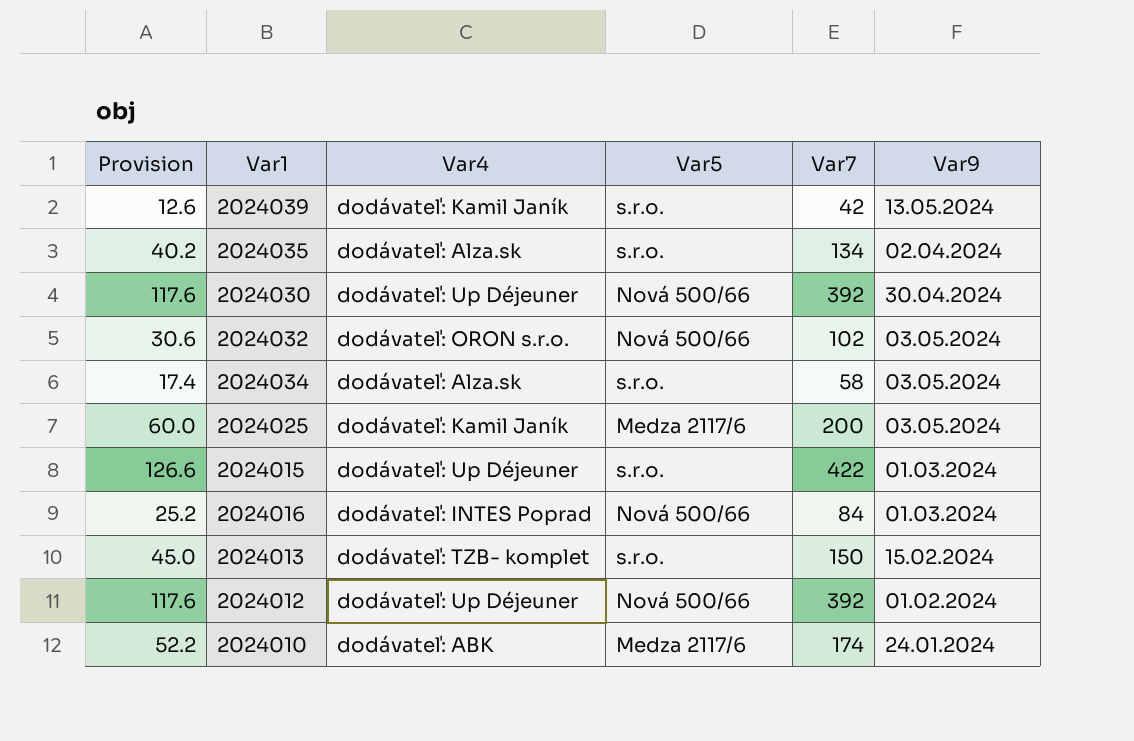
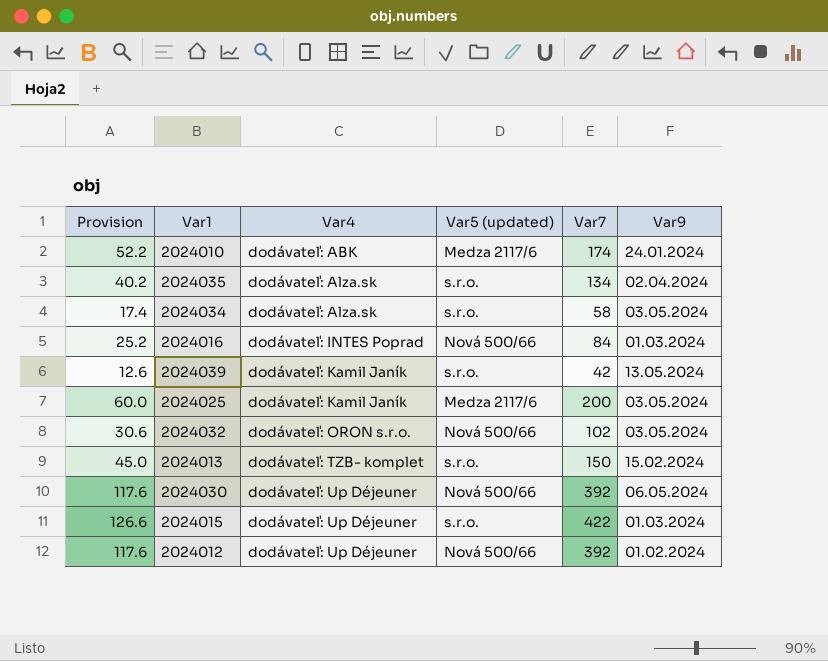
row order: none -> Var4 ascending
column name: Var5 -> Var5 (updated)
2024030 | Var9: 30.04.2024 -> 06.05.2024

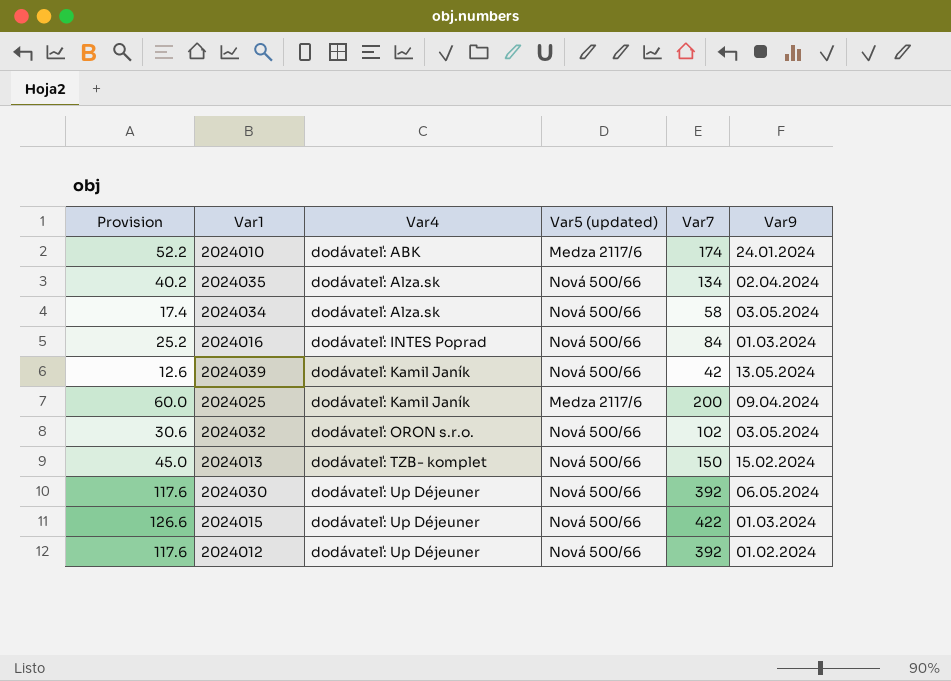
2024035 | Var5 (updated): s.r.o. -> Nová 500/66
2024034 | Var5 (updated): s.r.o. -> Nová 500/66
2024039 | Var5 (updated): s.r.o. -> Nová 500/66
2024025 | Var9: 03.05.2024 -> 09.04.2024
2024013 | Var5 (updated): s.r.o. -> Nová 500/66
2024015 | Var5 (updated): s.r.o. -> Nová 500/66

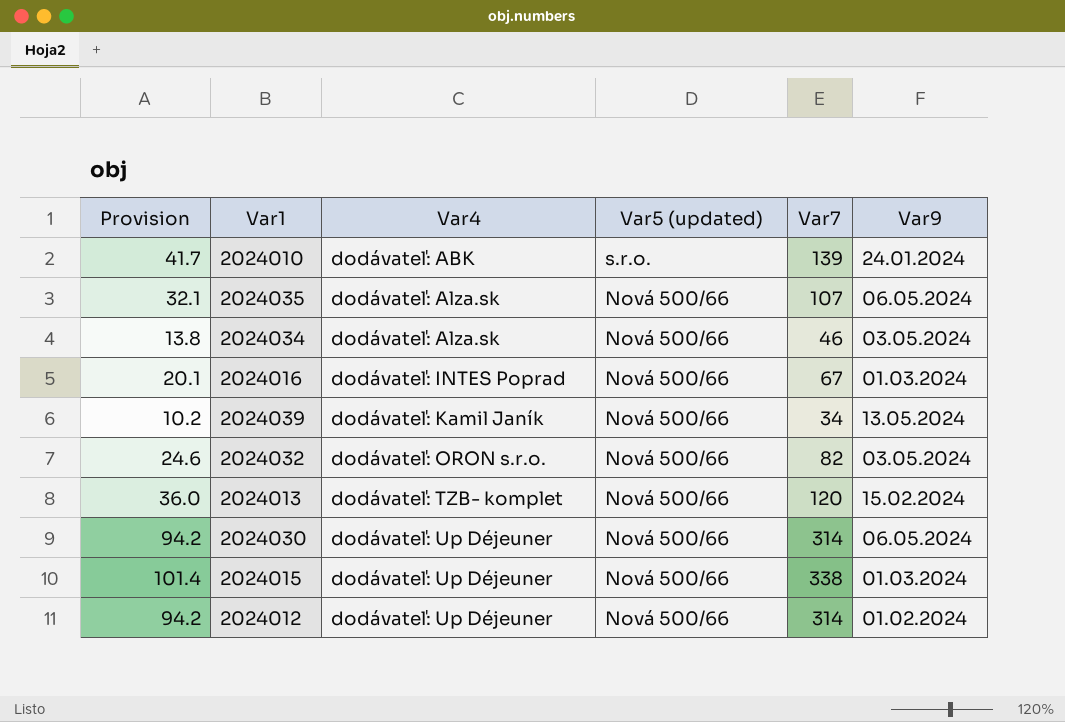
row 2024025: 60.0 | dodávateľ: Kamil Janík | Medza 2117/6 | 200 | 09.04.2024 -> none
2024010 | Provision: 52.2 -> 41.7
2024010 | Var5 (updated): Medza 2117/6 -> s.r.o.
2024010 | Var7: 174 -> 139
2024035 | Provision: 40.2 -> 32.1
2024035 | Var7: 134 -> 107
2024035 | Var9: 02.04.2024 -> 06.05.2024
2024034 | Provision: 17.4 -> 13.8
2024034 | Var7: 58 -> 46
2024016 | Provision: 25.2 -> 20.1
2024016 | Var7: 84 -> 67
2024039 | Provision: 12.6 -> 10.2
2024039 | Var7: 42 -> 34
2024032 | Provision: 30.6 -> 24.6
2024032 | Var7: 102 -> 82
2024013 | Provision: 45.0 -> 36.0
2024013 | Var7: 150 -> 120
2024030 | Provision: 117.6 -> 94.2
2024030 | Var7: 392 -> 314
2024015 | Provision: 126.6 -> 101.4
2024015 | Var7: 422 -> 338
2024012 | Provision: 117.6 -> 94.2
2024012 | Var7: 392 -> 314

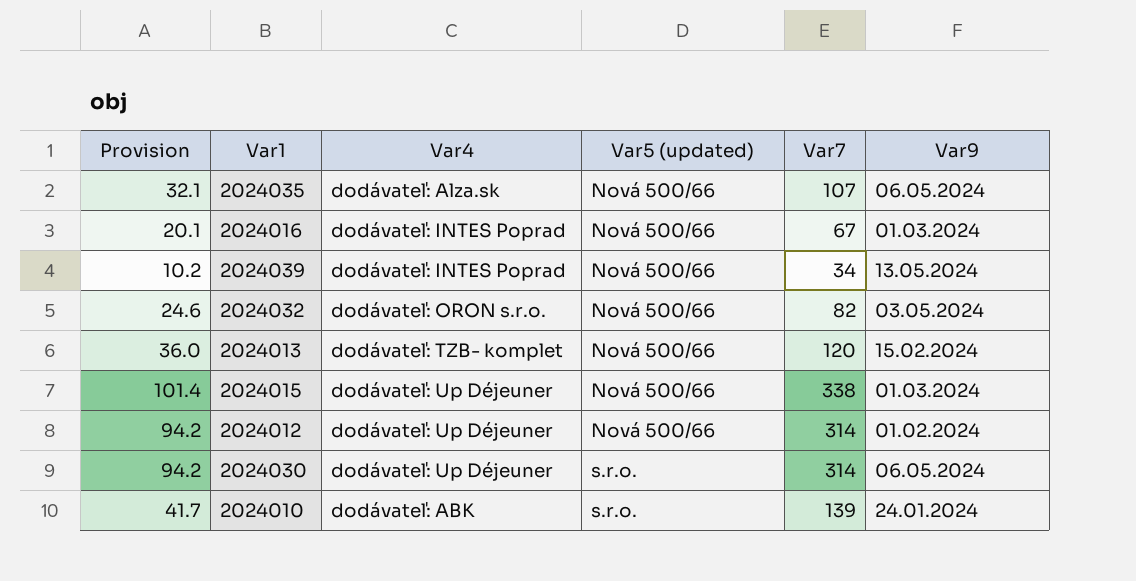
row order: Var4 ascending -> Var5 (updated) ascending
row 2024034: 13.8 | dodávateľ: Alza.sk | Nová 500/66 | 46 | 03.05.2024 -> none
2024039 | Var4: dodávateľ: Kamil Janík -> dodávateľ: INTES Poprad
2024030 | Var5 (updated): Nová 500/66 -> s.r.o.

